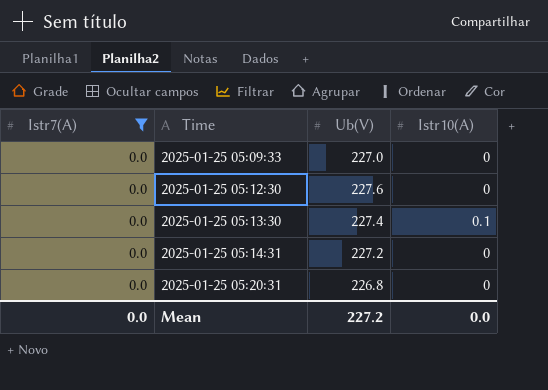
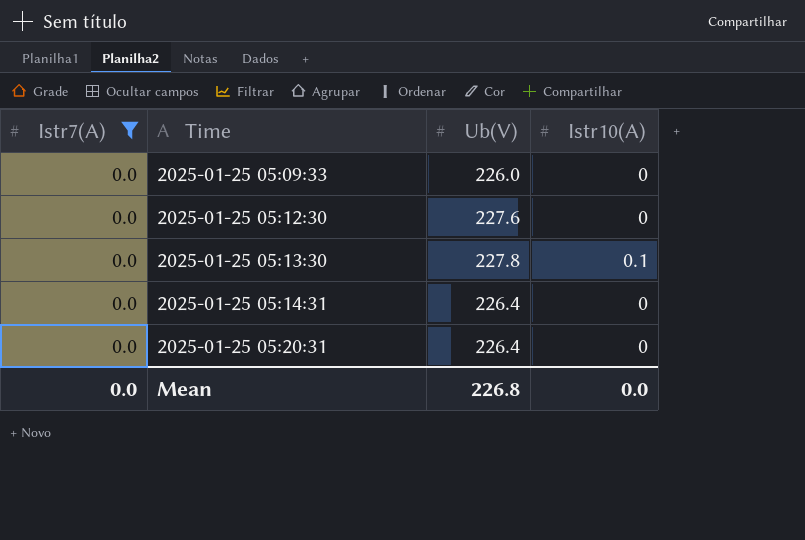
2025-01-25 05:09:33 | Ub(V): 227.0 -> 226.0
2025-01-25 05:13:30 | Ub(V): 227.4 -> 227.8
2025-01-25 05:14:31 | Ub(V): 227.2 -> 226.4
2025-01-25 05:20:31 | Ub(V): 226.8 -> 226.4
Mean | Ub(V): 227.2 -> 226.8

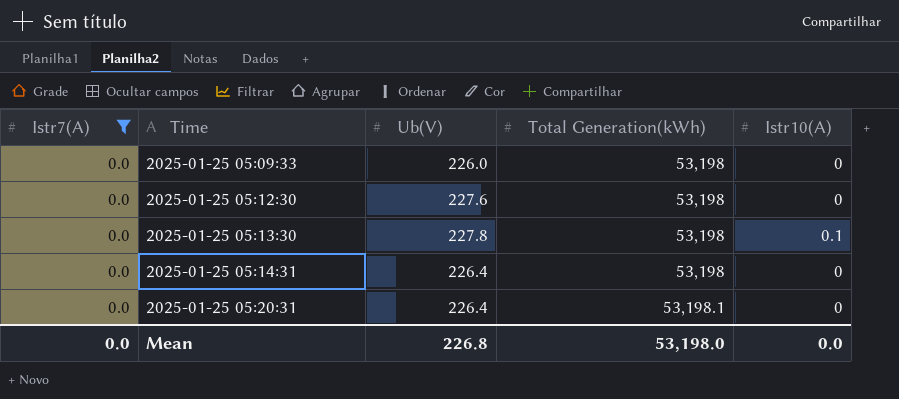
column Total Generation(kWh) | position: none -> 4

